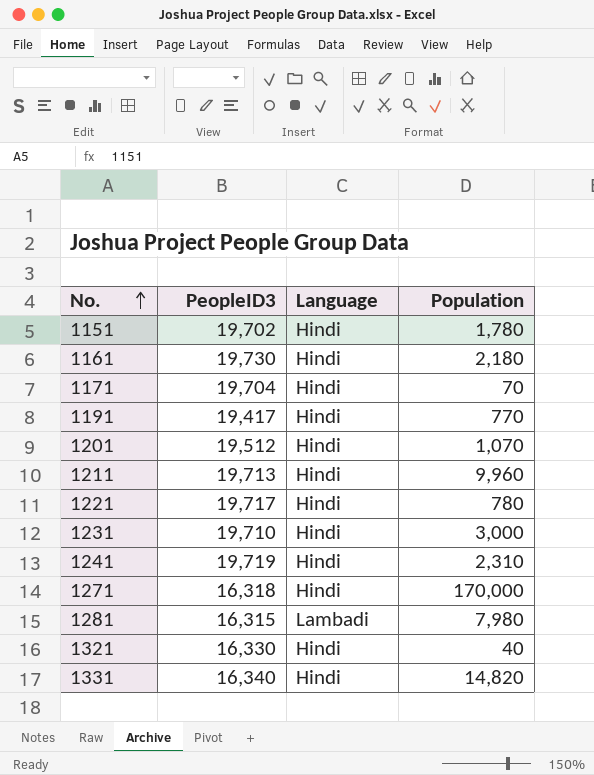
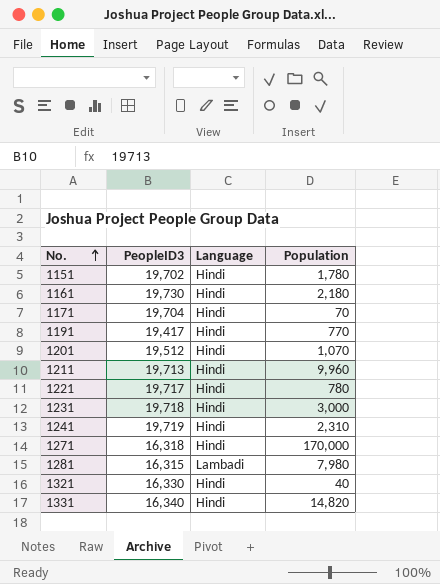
1231 | PeopleID3: 19,710 -> 19,718

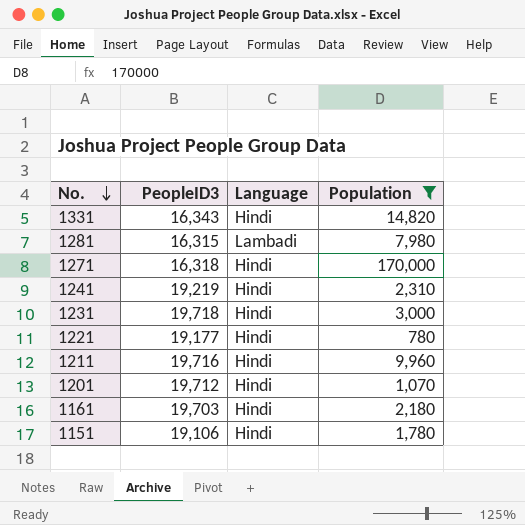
filter: none -> Population >= 780
row order: No. ascending -> No. descending
1331 | PeopleID3: 16,340 -> 16,343
1241 | PeopleID3: 19,719 -> 19,219
1221 | PeopleID3: 19,717 -> 19,177
1211 | PeopleID3: 19,713 -> 19,716
1201 | PeopleID3: 19,512 -> 19,712
1161 | PeopleID3: 19,730 -> 19,703
1151 | PeopleID3: 19,702 -> 19,106

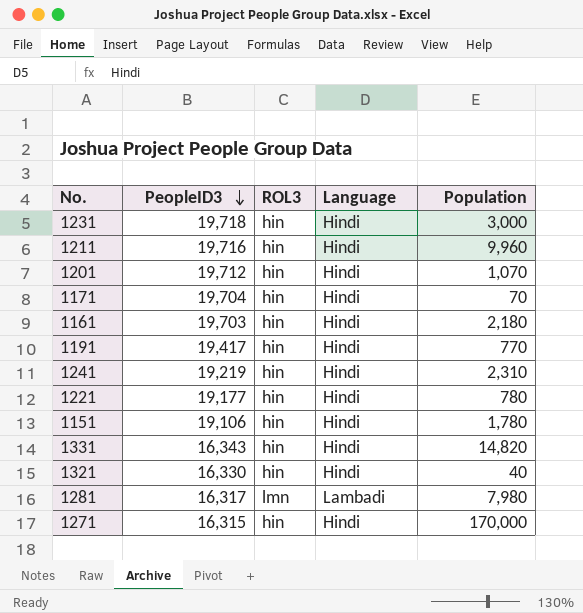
filter: Population >= 780 -> none
row order: No. descending -> PeopleID3 descending
column ROL3 | position: none -> 3
1281 | PeopleID3: 16,315 -> 16,317
1271 | PeopleID3: 16,318 -> 16,315

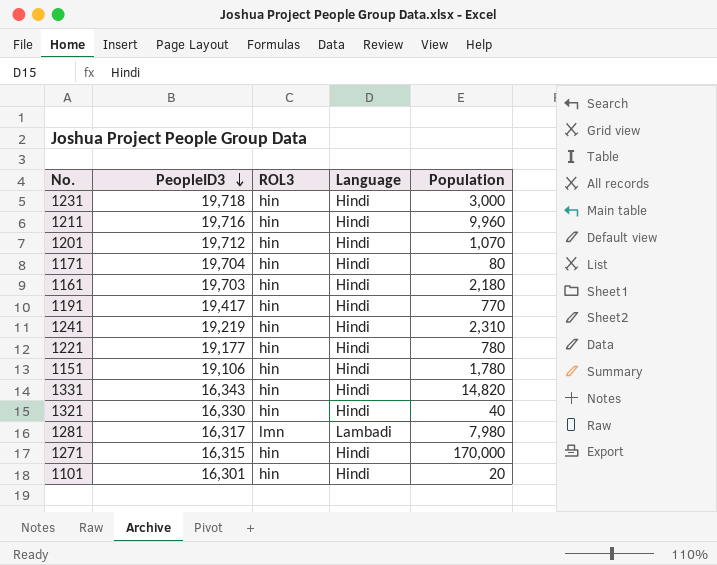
1171 | Population: 70 -> 80
row 1101: none -> 16,301 | hin | Hindi | 20

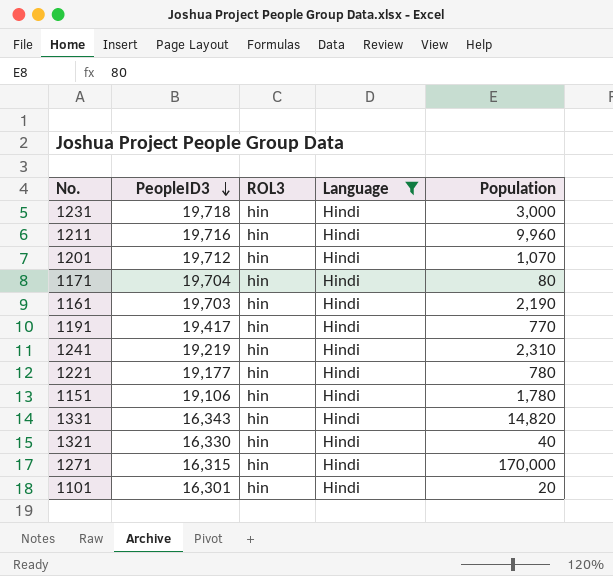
filter: none -> Language = Hindi
1161 | Population: 2,180 -> 2,190

